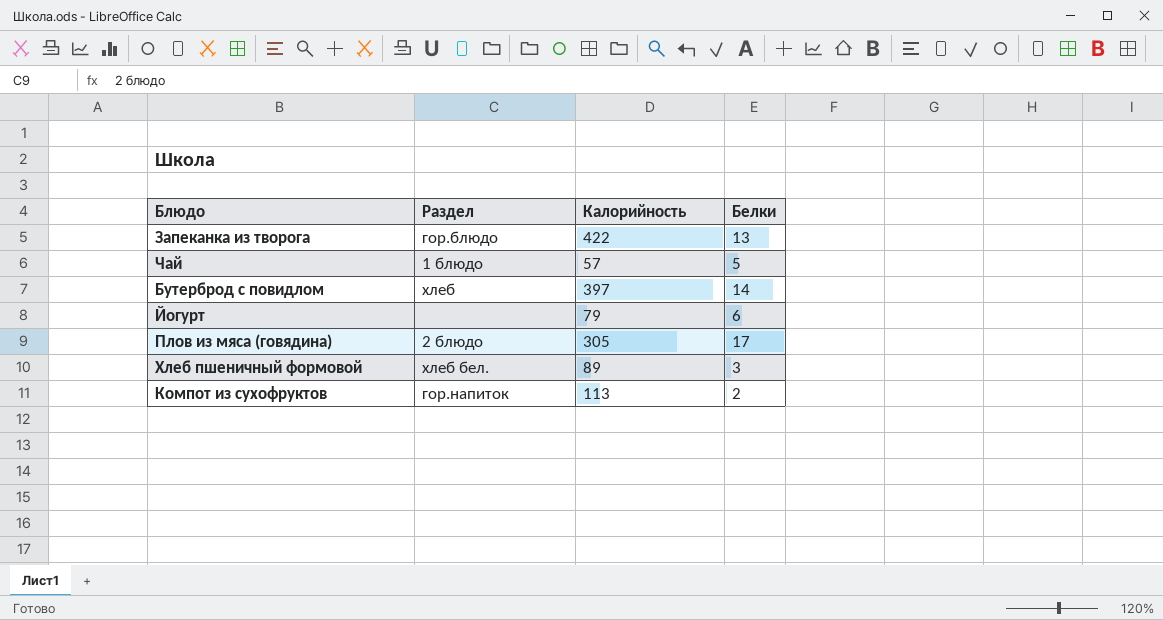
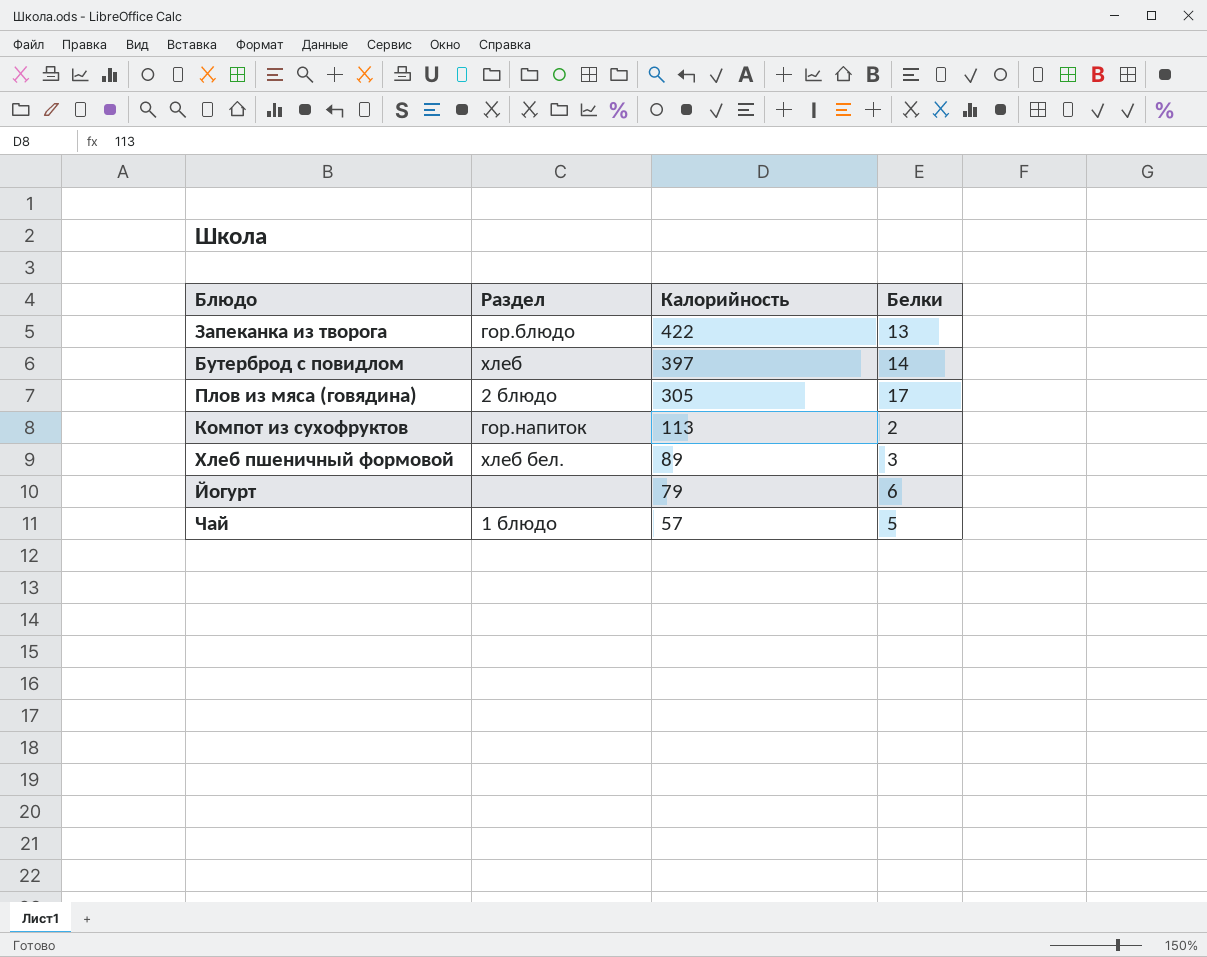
row order: none -> Калорийность descending

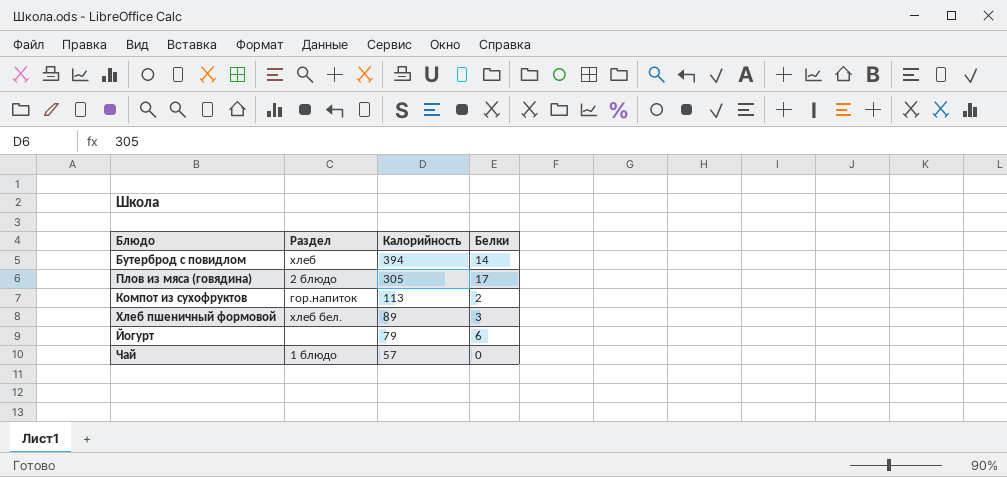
row Запеканка из творога: гор.блюдо | 422 | 13 -> none
Бутерброд с повидлом | Калорийность: 397 -> 394
Чай | Белки: 5 -> 0

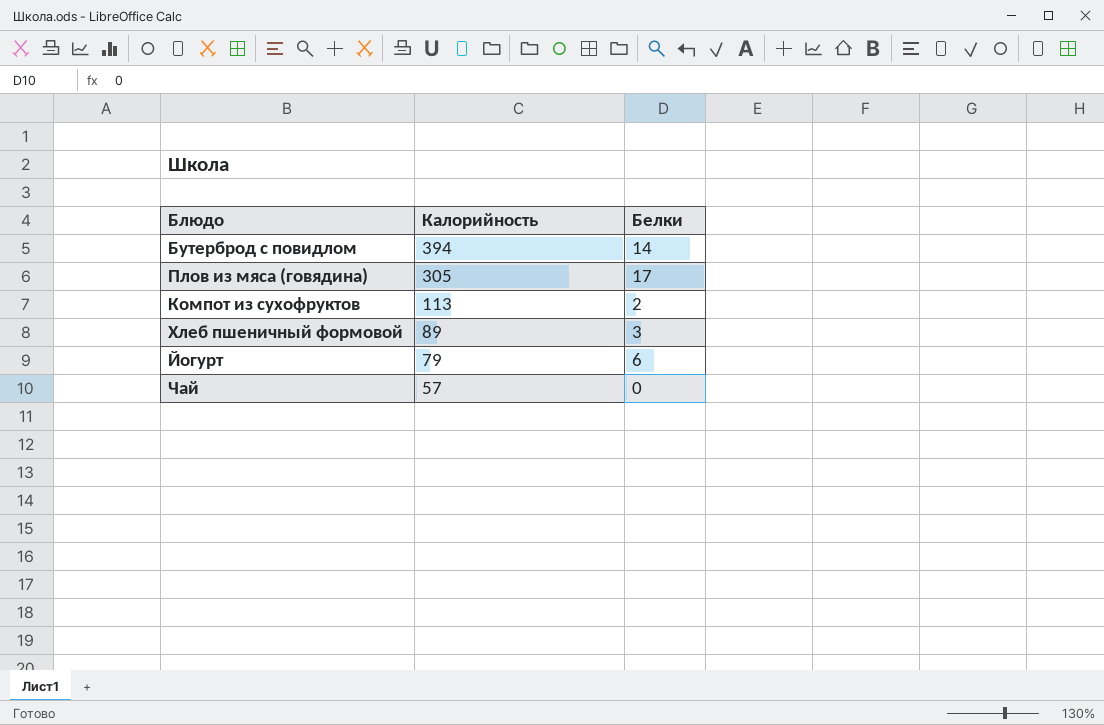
column Раздел | position: 2 -> none

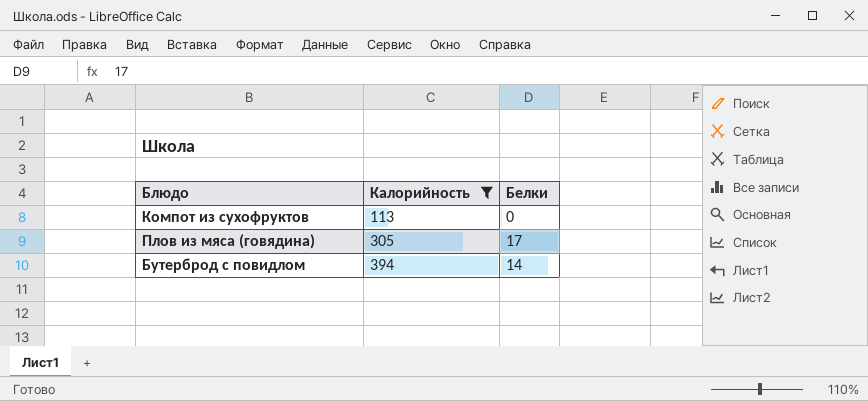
filter: none -> Калорийность >= 113
row order: Калорийность descending -> Калорийность ascending
Компот из сухофруктов | Белки: 2 -> 0

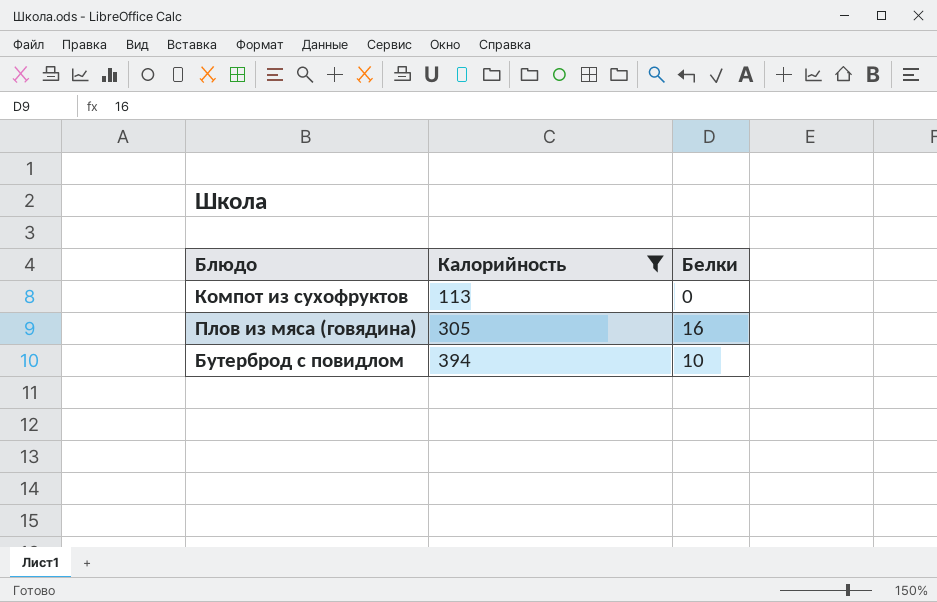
Плов из мяса (говядина) | Белки: 17 -> 16
Бутерброд с повидлом | Белки: 14 -> 10

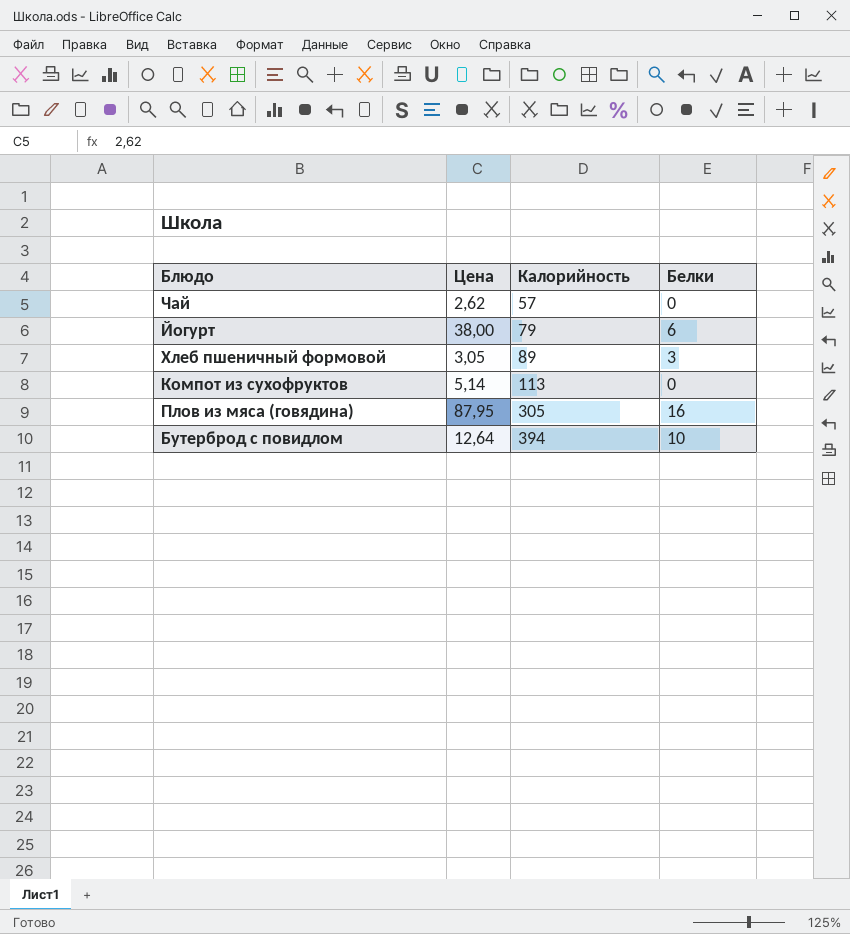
filter: Калорийность >= 113 -> none
column Цена | position: none -> 2

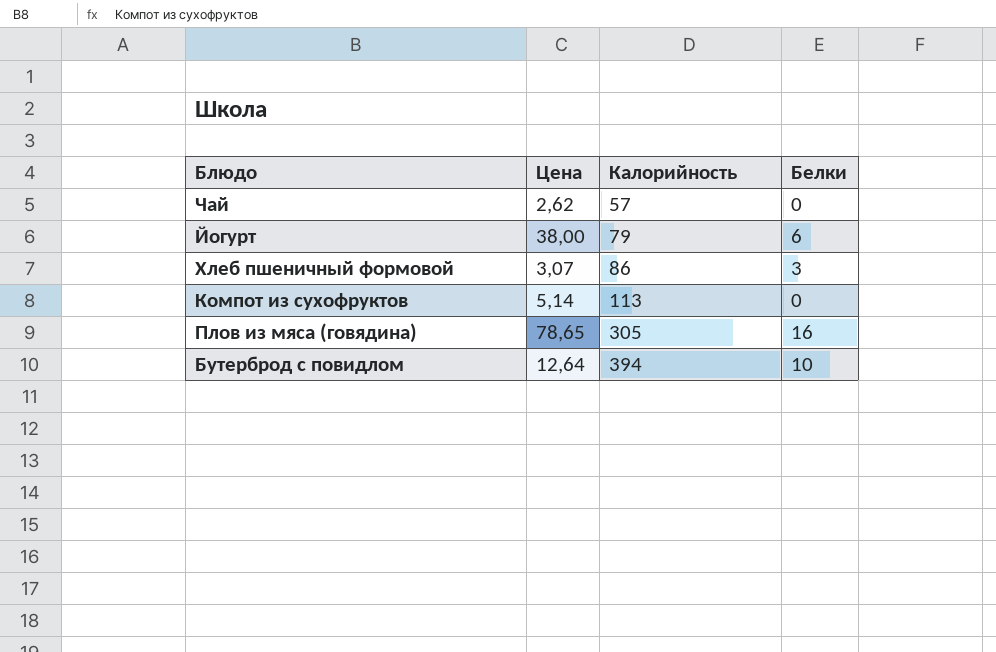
Хлеб пшеничный формовой | Цена: 3,05 -> 3,07
Хлеб пшеничный формовой | Калорийность: 89 -> 86
Плов из мяса (говядина) | Цена: 87,95 -> 78,65

